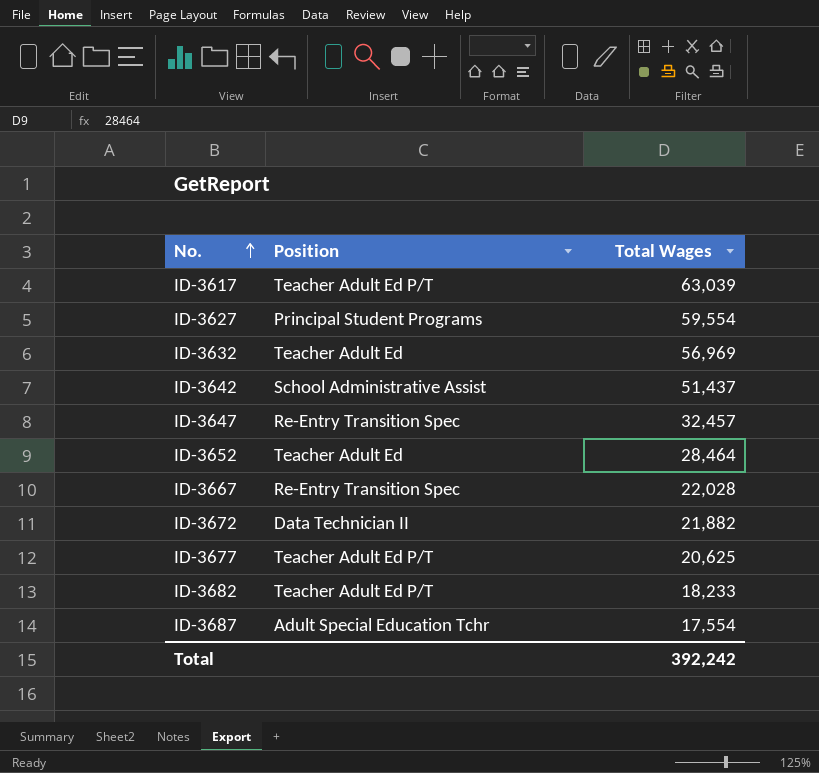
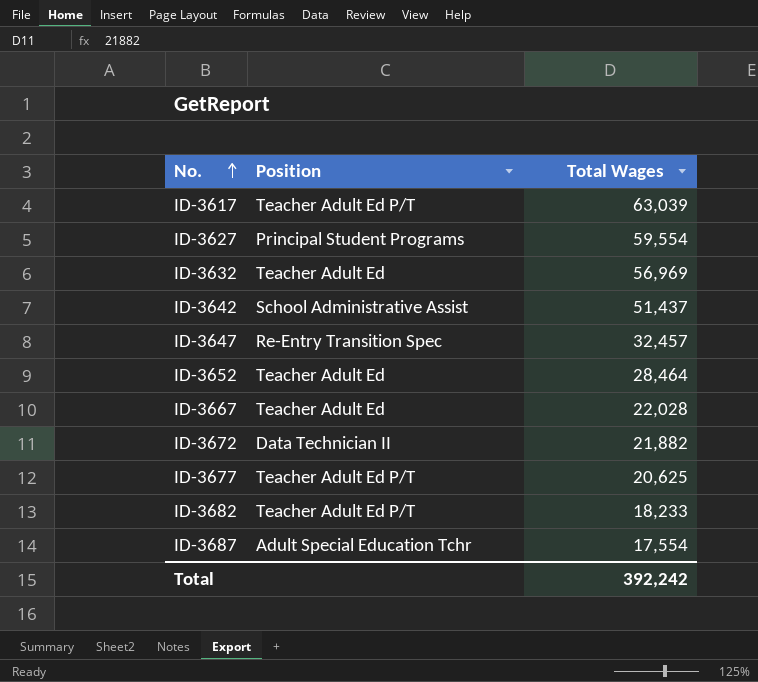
ID-3667 | Position: Re-Entry Transition Spec -> Teacher Adult Ed

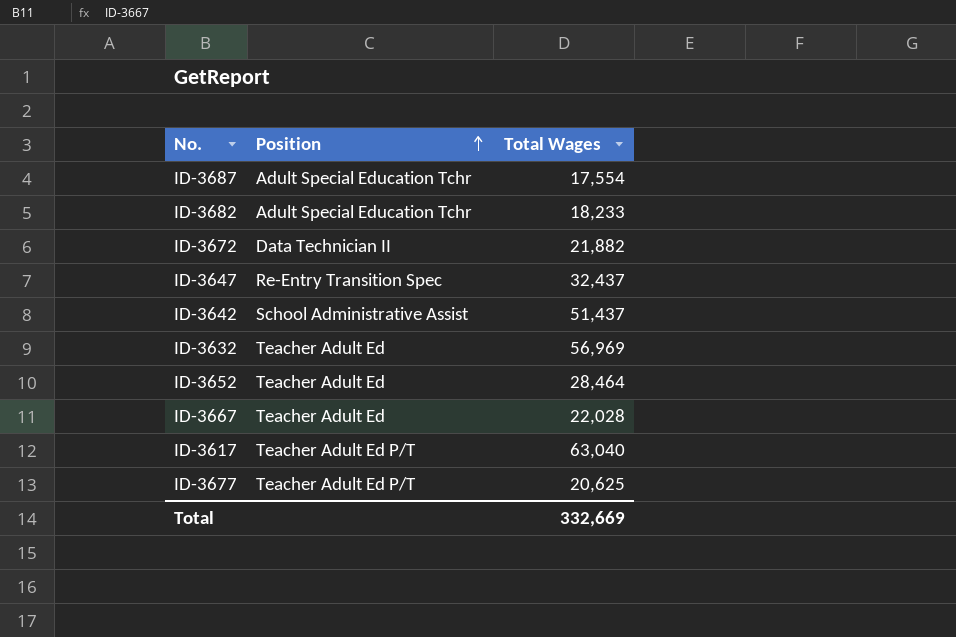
row order: No. ascending -> Position ascending
row ID-3627: Principal Student Programs | 59,554 -> none
ID-3682 | Position: Teacher Adult Ed P/T -> Adult Special Education Tchr
ID-3647 | Total Wages: 32,457 -> 32,437
ID-3617 | Total Wages: 63,039 -> 63,040
Total | Total Wages: 392,242 -> 332,669

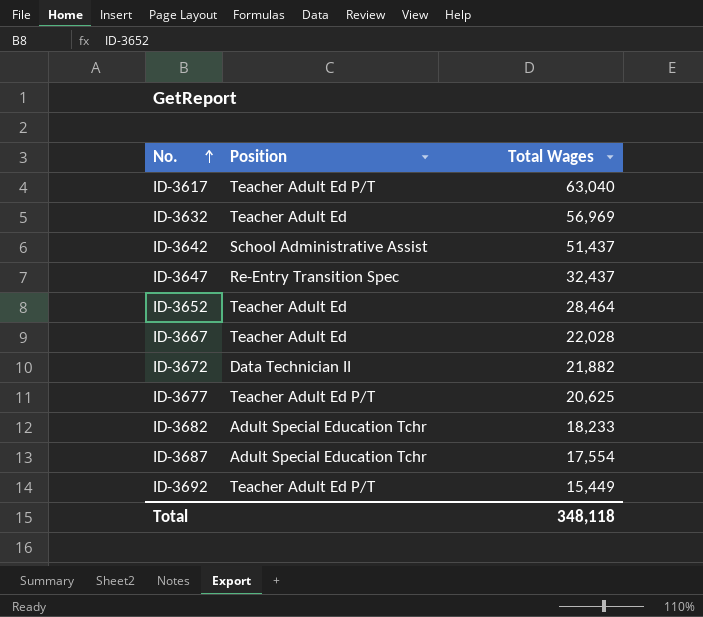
row order: Position ascending -> No. ascending
row ID-3692: none -> Teacher Adult Ed P/T | 15,449
Total | Total Wages: 332,669 -> 348,118

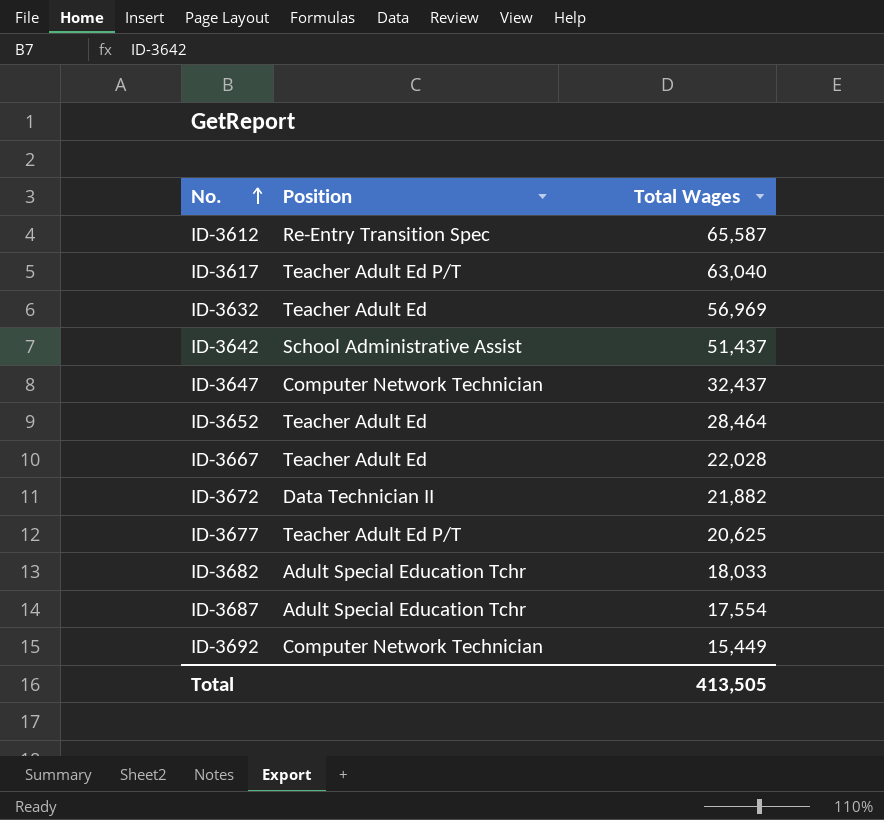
row ID-3612: none -> Re-Entry Transition Spec | 65,587
ID-3647 | Position: Re-Entry Transition Spec -> Computer Network Technician
ID-3682 | Total Wages: 18,233 -> 18,033
ID-3692 | Position: Teacher Adult Ed P/T -> Computer Network Technician
Total | Total Wages: 348,118 -> 413,505

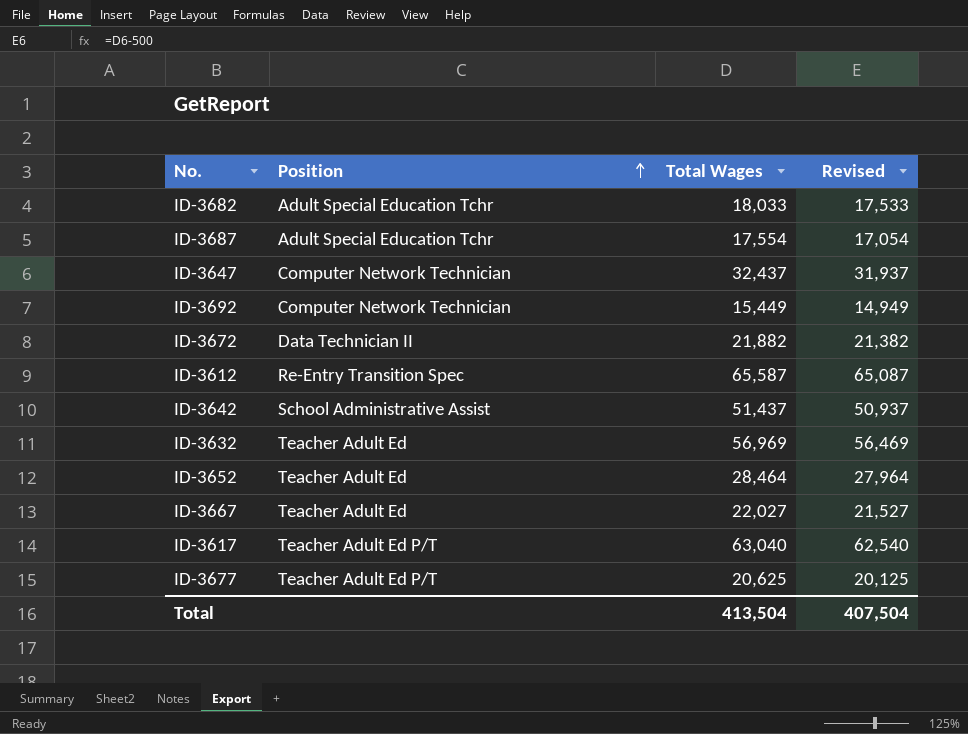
row order: No. ascending -> Position ascending
column Revised | formula: none -> [Total Wages] - 500
ID-3667 | Total Wages: 22,028 -> 22,027
Total | Total Wages: 413,505 -> 413,504

